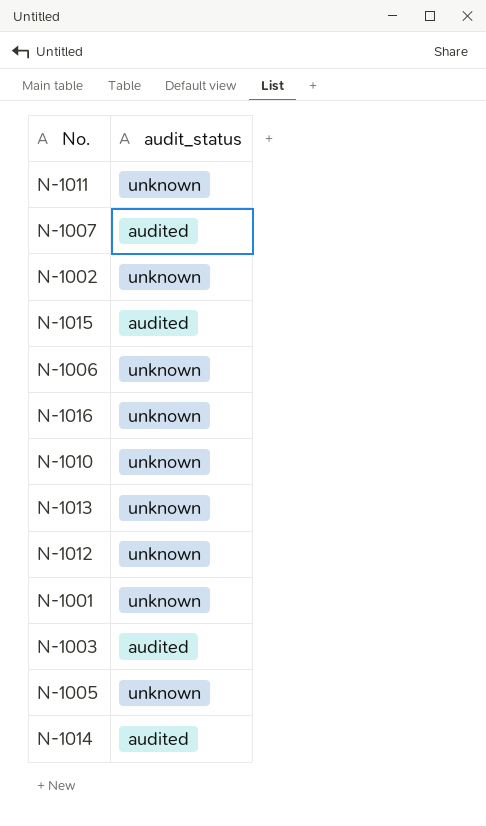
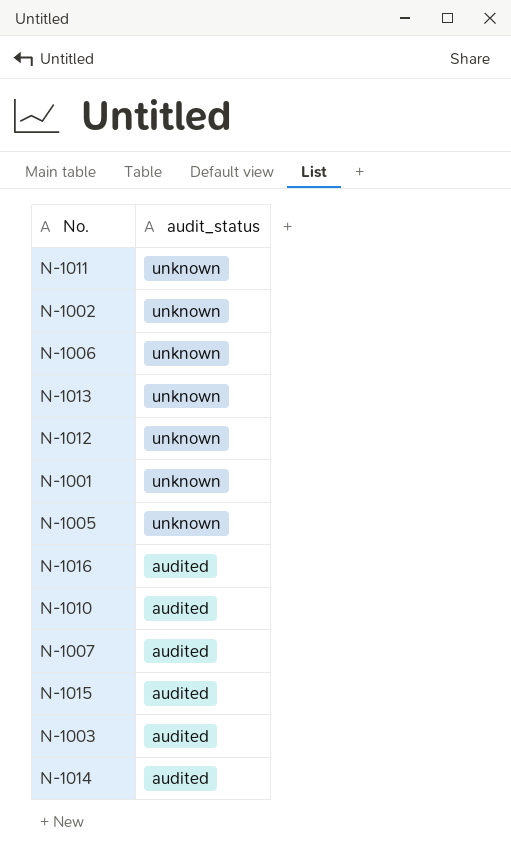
row order: none -> audit_status descending
N-1016 | audit_status: unknown -> audited
N-1010 | audit_status: unknown -> audited

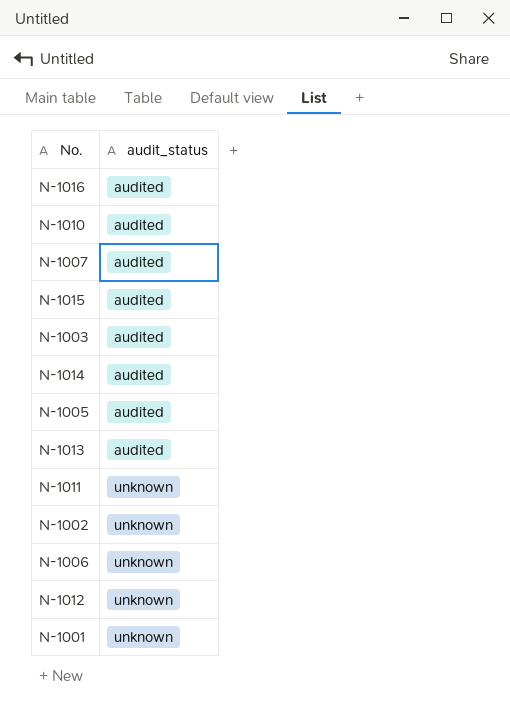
row order: audit_status descending -> audit_status ascending
N-1005 | audit_status: unknown -> audited
N-1013 | audit_status: unknown -> audited

